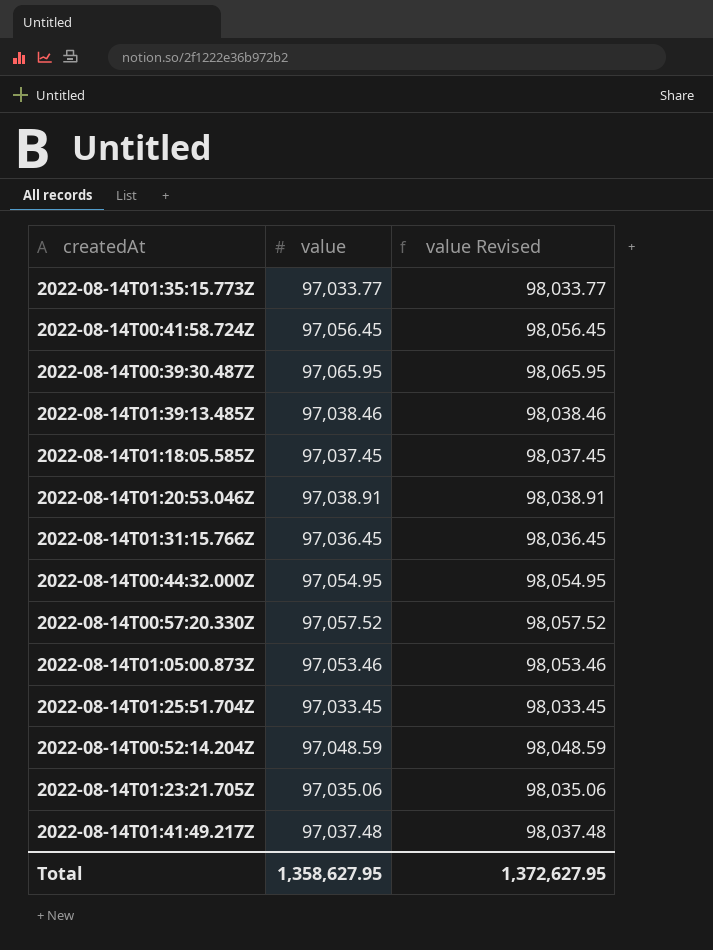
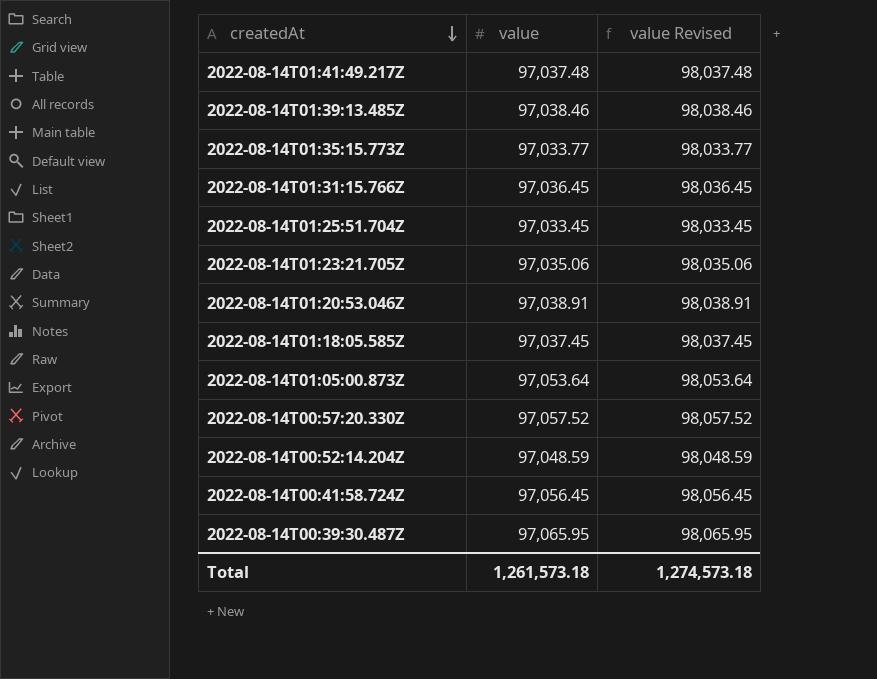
row order: none -> createdAt descending
row 2022-08-14T00:44:32.000Z: 97,054.95 | 98,054.95 -> none
2022-08-14T01:05:00.873Z | value: 97,053.46 -> 97,053.64
2022-08-14T01:05:00.873Z | value Revised: 98,053.46 -> 98,053.64
Total | value: 1,358,627.95 -> 1,261,573.18
Total | value Revised: 1,372,627.95 -> 1,274,573.18

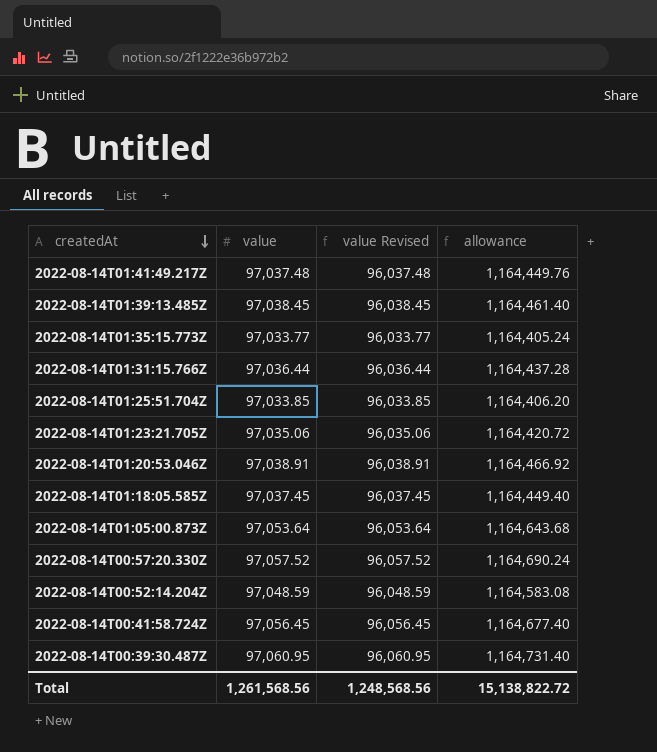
column value Revised | formula: [value] + 1000 -> [value] - 1000
column allowance | formula: none -> [value] * 12
2022-08-14T01:39:13.485Z | value: 97,038.46 -> 97,038.45
2022-08-14T01:31:15.766Z | value: 97,036.45 -> 97,036.44
2022-08-14T01:25:51.704Z | value: 97,033.45 -> 97,033.85
2022-08-14T00:39:30.487Z | value: 97,065.95 -> 97,060.95
Total | value: 1,261,573.18 -> 1,261,568.56
Total | value Revised: 1,274,573.18 -> 1,248,568.56

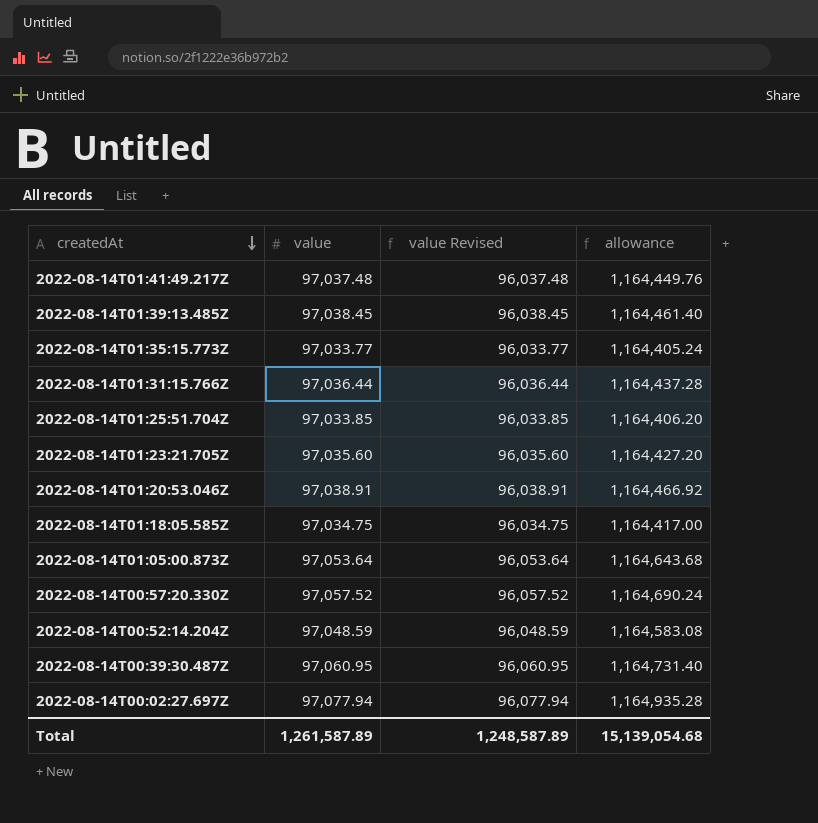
row 2022-08-14T00:41:58.724Z: 97,056.45 | 96,056.45 | 1,164,677.40 -> none
2022-08-14T01:23:21.705Z | value: 97,035.06 -> 97,035.60
2022-08-14T01:23:21.705Z | value Revised: 96,035.06 -> 96,035.60
2022-08-14T01:23:21.705Z | allowance: 1,164,420.72 -> 1,164,427.20
2022-08-14T01:18:05.585Z | value: 97,037.45 -> 97,034.75
2022-08-14T01:18:05.585Z | value Revised: 96,037.45 -> 96,034.75
2022-08-14T01:18:05.585Z | allowance: 1,164,449.40 -> 1,164,417.00
row 2022-08-14T00:02:27.697Z: none -> 97,077.94 | 96,077.94 | 1,164,935.28
Total | value: 1,261,568.56 -> 1,261,587.89
Total | value Revised: 1,248,568.56 -> 1,248,587.89
Total | allowance: 15,138,822.72 -> 15,139,054.68

